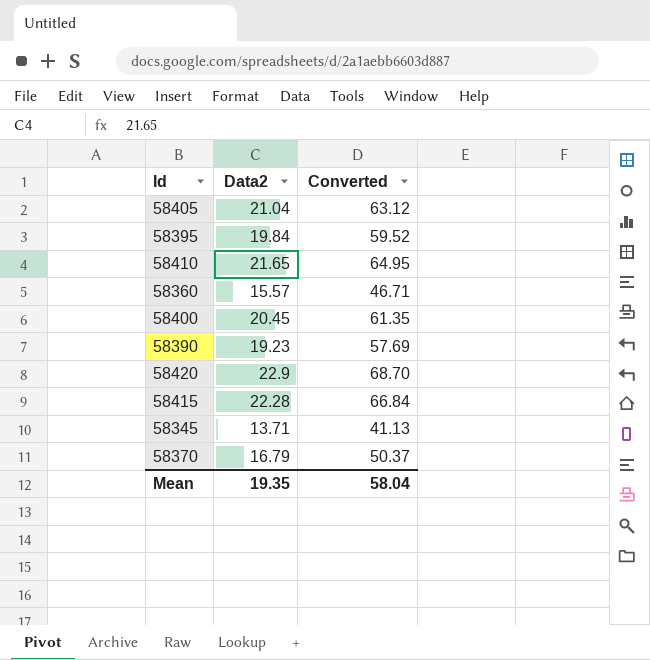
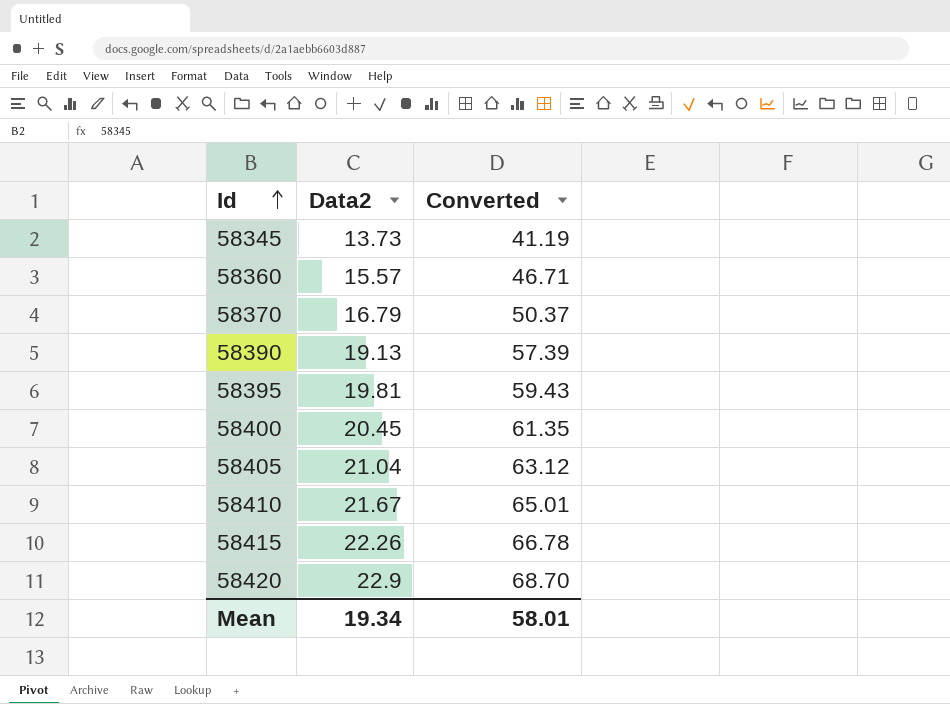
row order: none -> Id ascending
58345 | Data2: 13.71 -> 13.73
58345 | Converted: 41.13 -> 41.19
58390 | Data2: 19.23 -> 19.13
58390 | Converted: 57.69 -> 57.39
58395 | Data2: 19.84 -> 19.81
58395 | Converted: 59.52 -> 59.43
58410 | Data2: 21.65 -> 21.67
58410 | Converted: 64.95 -> 65.01
58415 | Data2: 22.28 -> 22.26
58415 | Converted: 66.84 -> 66.78
Mean | Data2: 19.35 -> 19.34
Mean | Converted: 58.04 -> 58.01

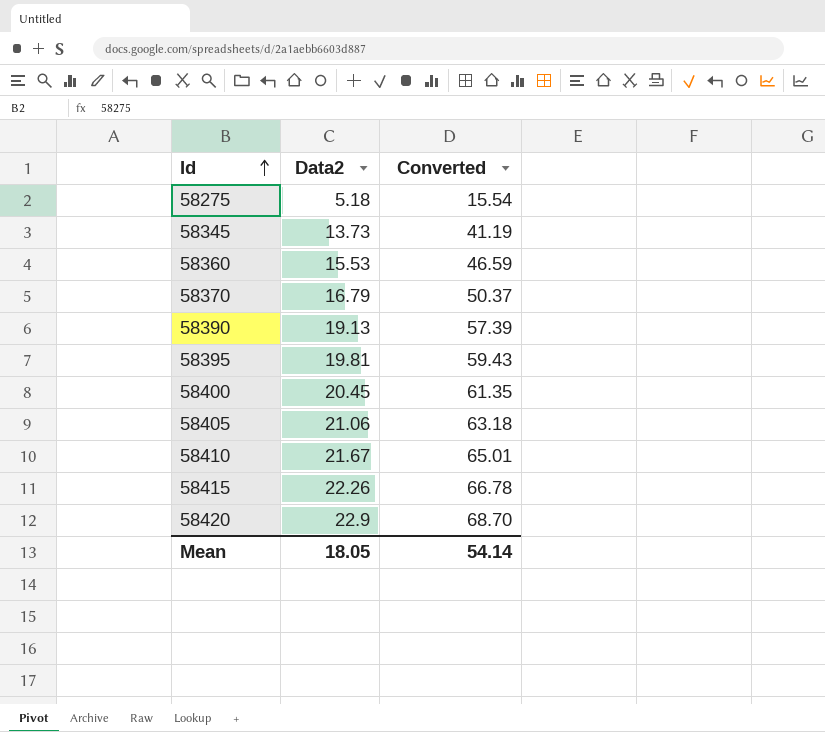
row 58275: none -> 5.18 | 15.54
58360 | Data2: 15.57 -> 15.53
58360 | Converted: 46.71 -> 46.59
58405 | Data2: 21.04 -> 21.06
58405 | Converted: 63.12 -> 63.18
Mean | Data2: 19.34 -> 18.05
Mean | Converted: 58.01 -> 54.14

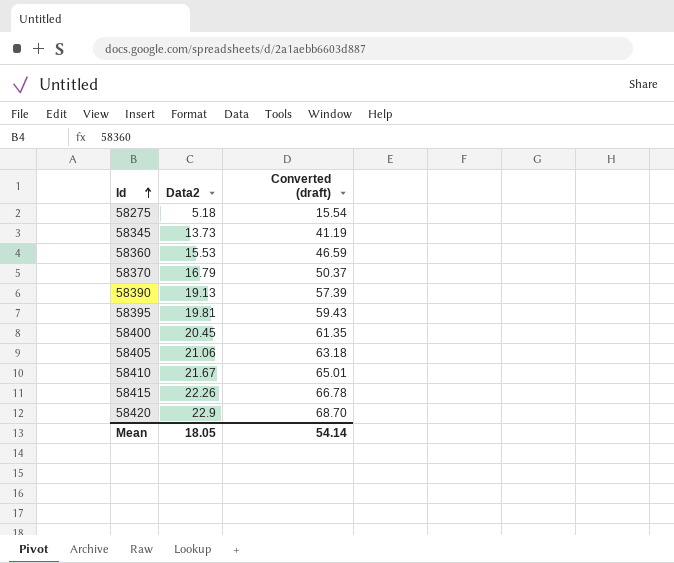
column name: Converted -> Converted (draft)

